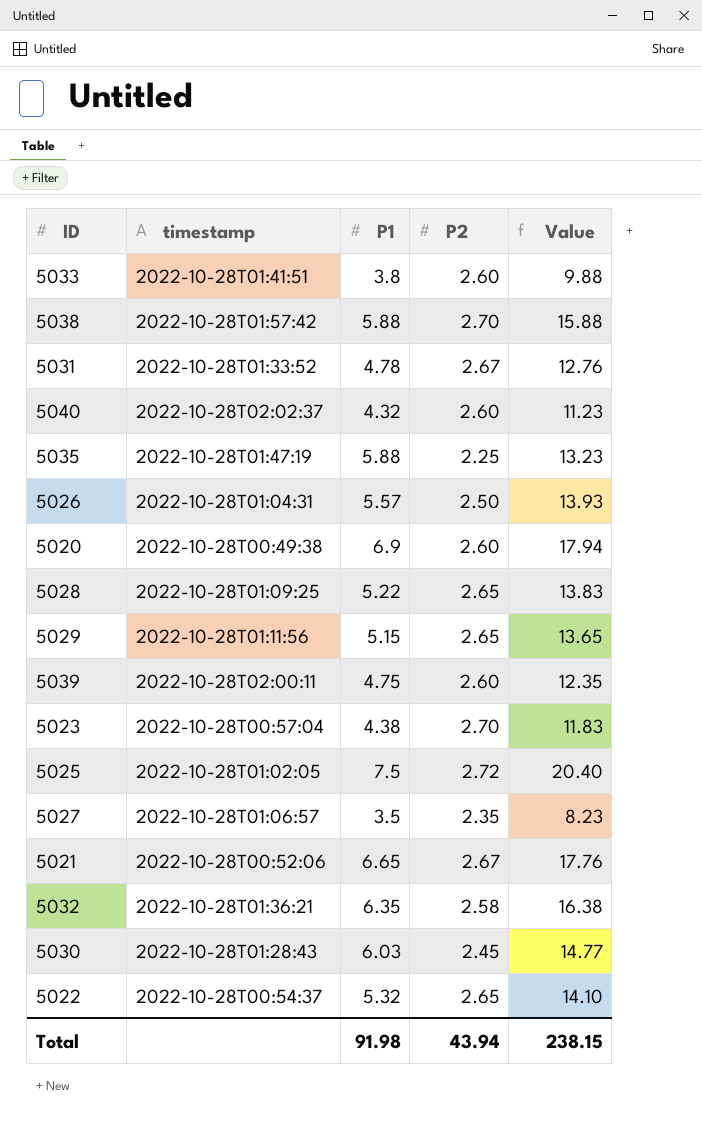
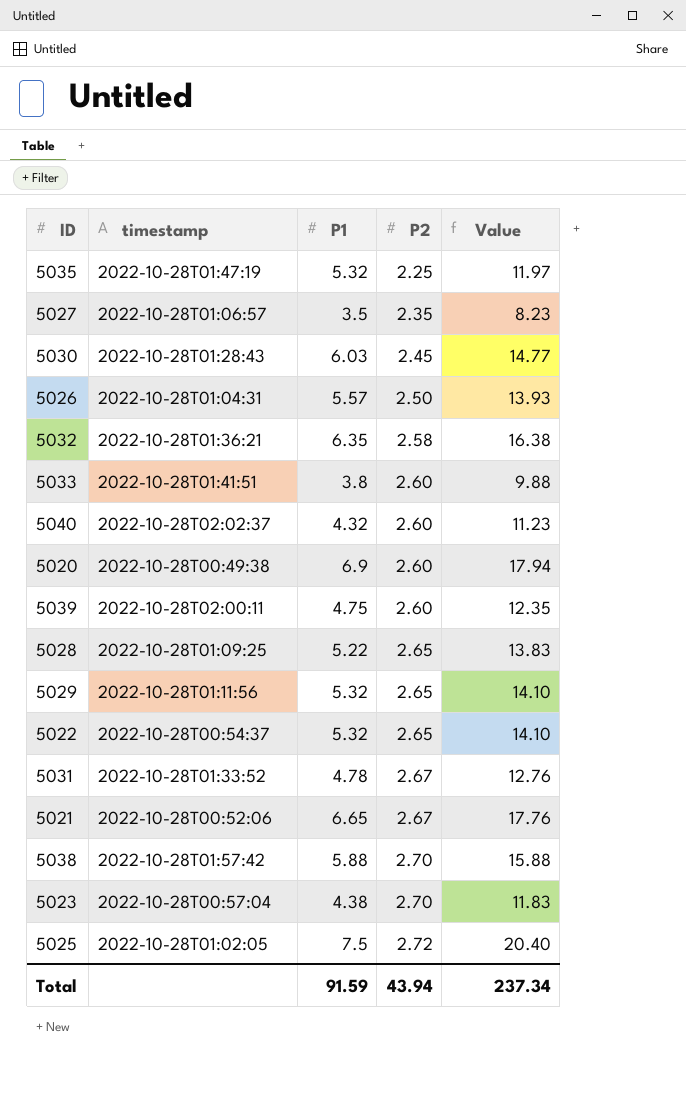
row order: none -> P2 ascending
5035 | P1: 5.88 -> 5.32
5035 | Value: 13.23 -> 11.97
5029 | P1: 5.15 -> 5.32
5029 | Value: 13.65 -> 14.10
Total | P1: 91.98 -> 91.59
Total | Value: 238.15 -> 237.34

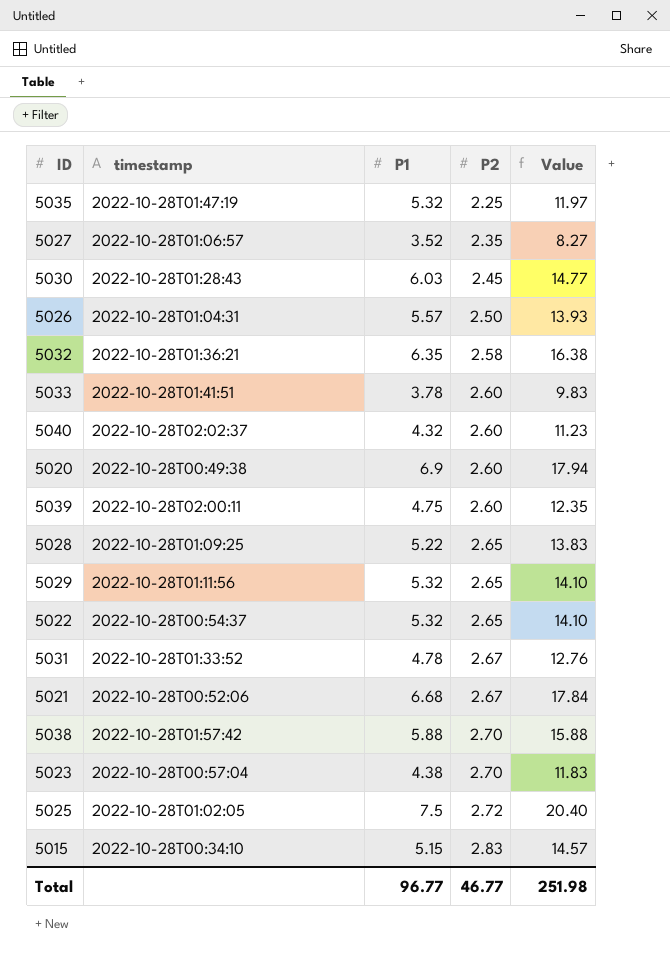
5027 | P1: 3.5 -> 3.52
5027 | Value: 8.23 -> 8.27
5033 | P1: 3.8 -> 3.78
5033 | Value: 9.88 -> 9.83
5021 | P1: 6.65 -> 6.68
5021 | Value: 17.76 -> 17.84
row 5015: none -> 2022-10-28T00:34:10 | 5.15 | 2.83 | 14.57
Total | P1: 91.59 -> 96.77
Total | P2: 43.94 -> 46.77
Total | Value: 237.34 -> 251.98

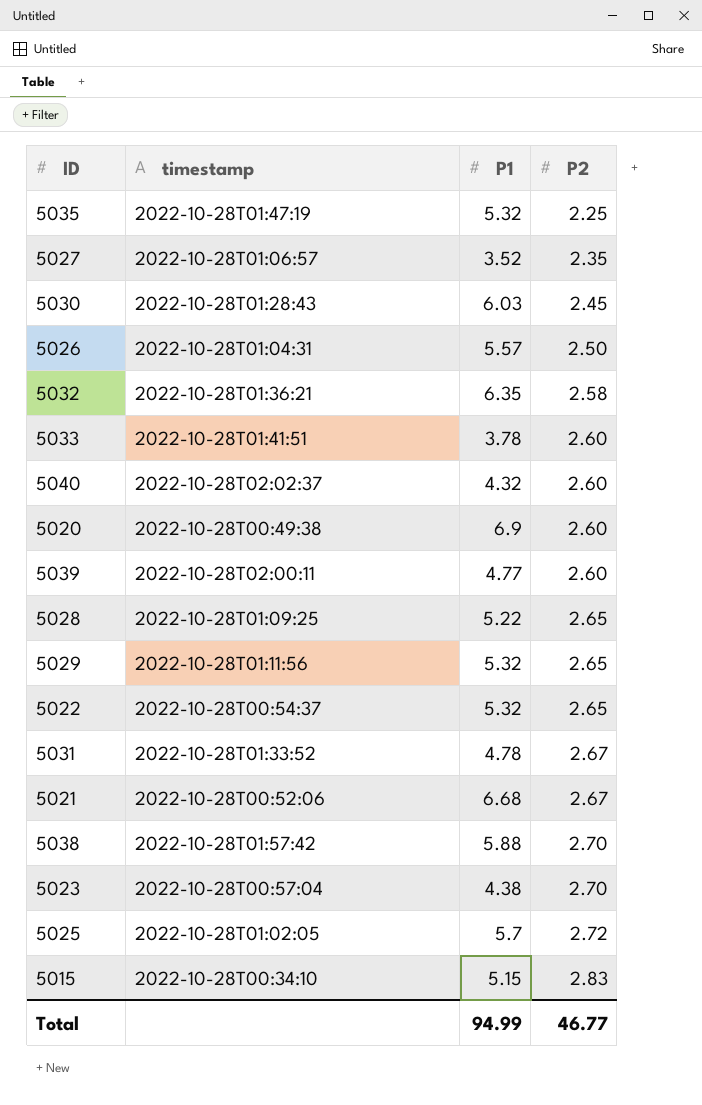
column Value | formula: [P1] * [P2] -> none
5039 | P1: 4.75 -> 4.77
5025 | P1: 7.5 -> 5.7
Total | P1: 96.77 -> 94.99

